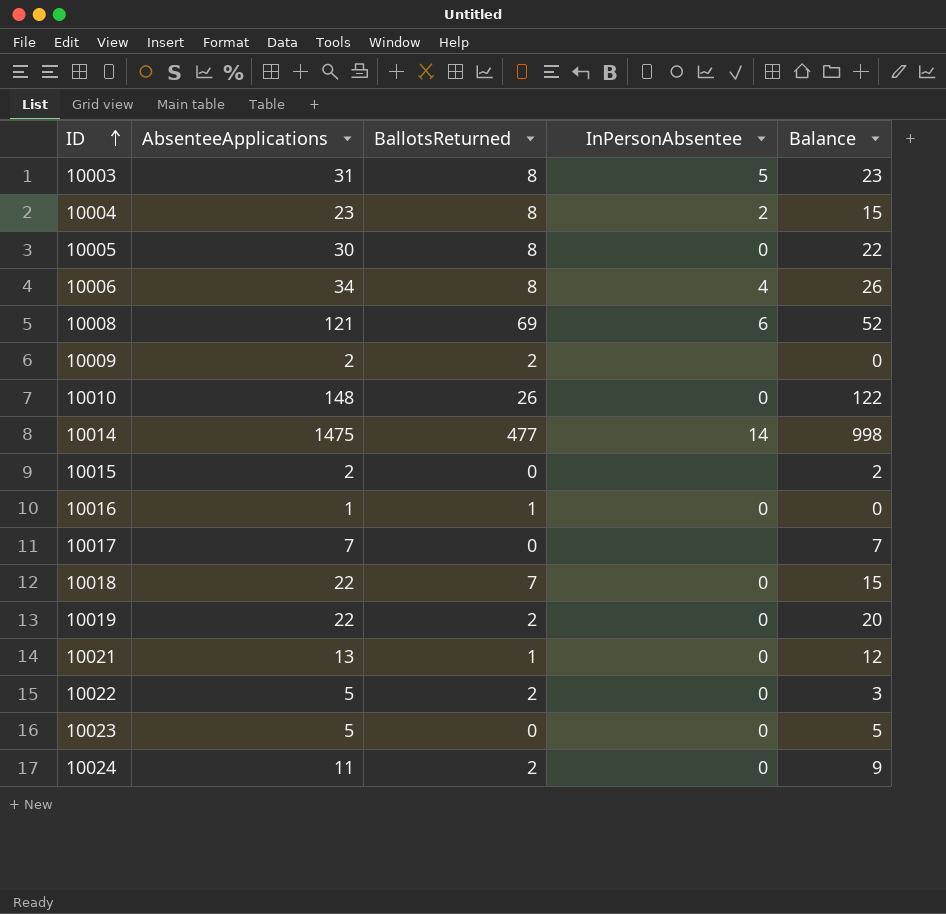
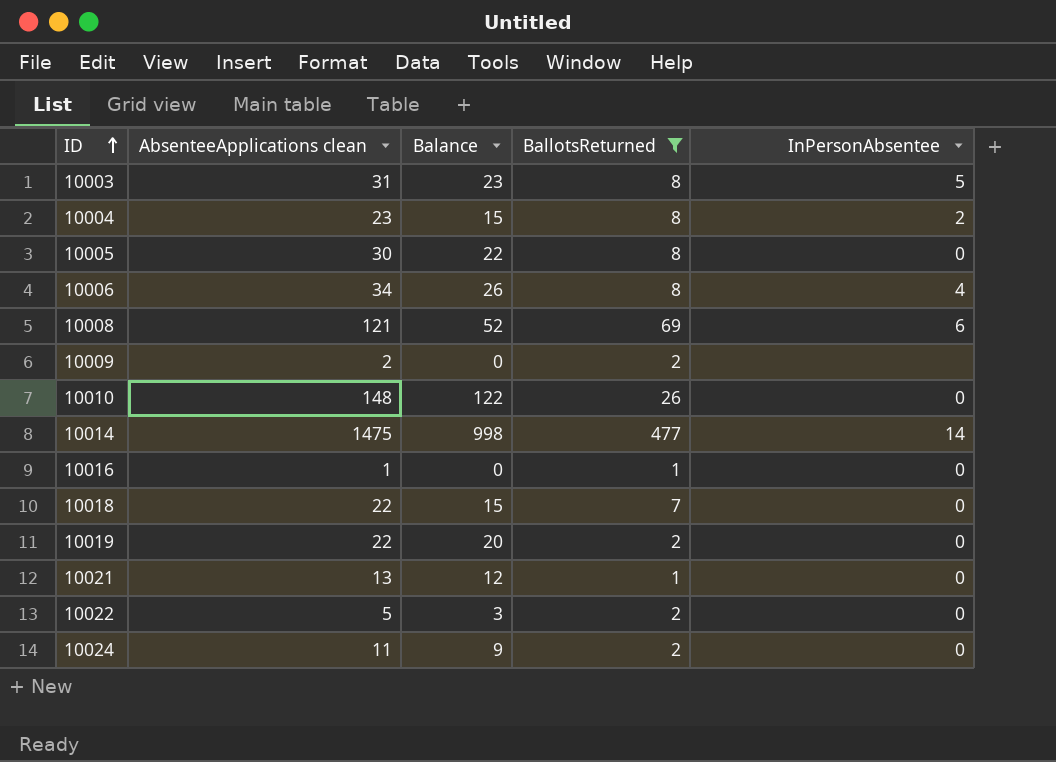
filter: none -> BallotsReturned != 0
column name: AbsenteeApplications -> AbsenteeApplications clean
column Balance | position: 5 -> 3

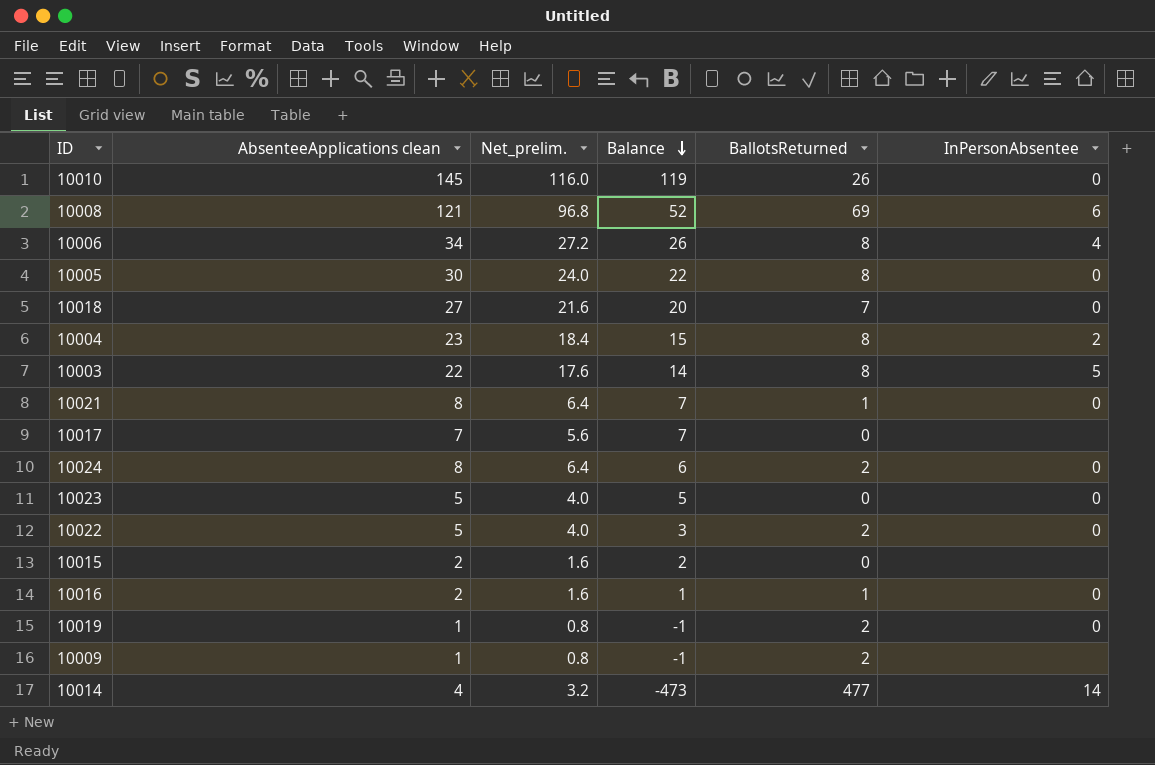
filter: BallotsReturned != 0 -> none
row order: ID ascending -> Balance descending
column Net_prelim. | formula: none -> [AbsenteeApplications clean] * 0.8
10010 | AbsenteeApplications clean: 148 -> 145
10010 | Balance: 122 -> 119
10018 | AbsenteeApplications clean: 22 -> 27
10018 | Balance: 15 -> 20
10003 | AbsenteeApplications clean: 31 -> 22
10003 | Balance: 23 -> 14
10021 | AbsenteeApplications clean: 13 -> 8
10021 | Balance: 12 -> 7
10024 | AbsenteeApplications clean: 11 -> 8
10024 | Balance: 9 -> 6
10016 | AbsenteeApplications clean: 1 -> 2
10016 | Balance: 0 -> 1
10019 | AbsenteeApplications clean: 22 -> 1
10019 | Balance: 20 -> -1
10009 | AbsenteeApplications clean: 2 -> 1
10009 | Balance: 0 -> -1
10014 | AbsenteeApplications clean: 1475 -> 4
10014 | Balance: 998 -> -473

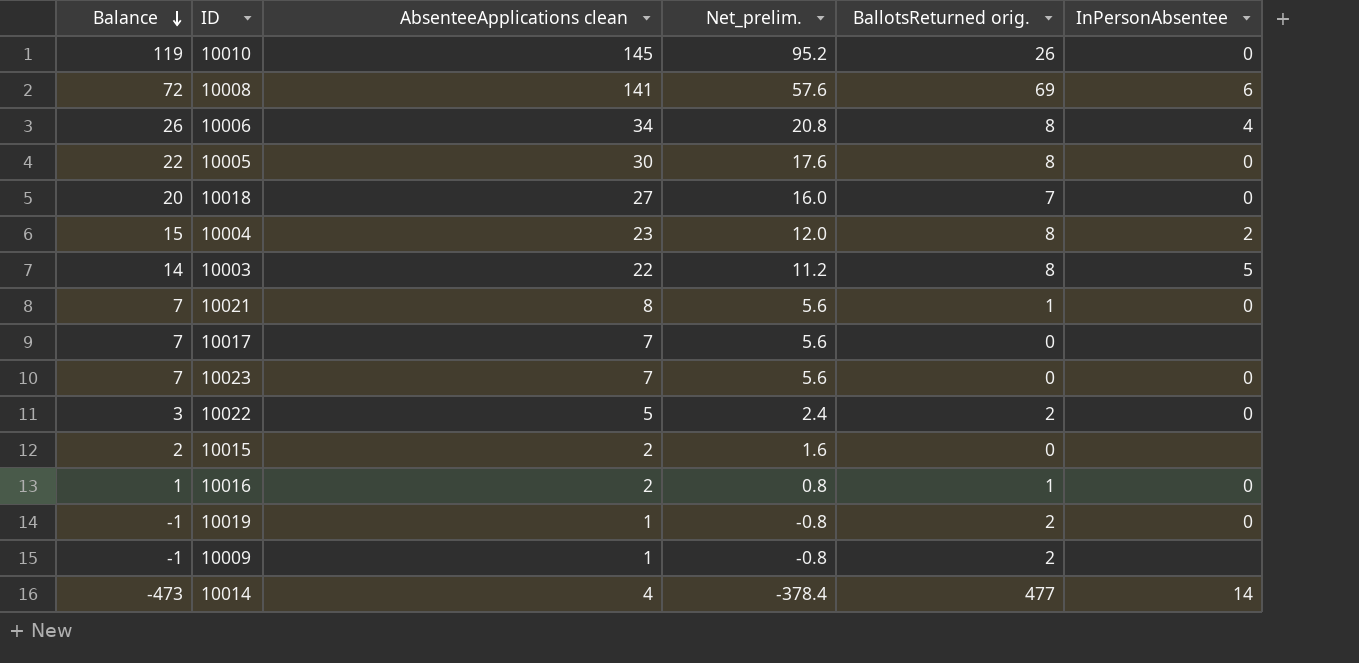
column Balance | position: 4 -> 1
column Net_prelim. | formula: [AbsenteeApplications clean] * 0.8 -> [Balance] * 0.8
column name: BallotsReturned -> BallotsReturned orig.
row 10024: 8 | 6.4 | 6 | 2 | 0 -> none
10008 | Balance: 52 -> 72
10008 | AbsenteeApplications clean: 121 -> 141
10023 | Balance: 5 -> 7
10023 | AbsenteeApplications clean: 5 -> 7

